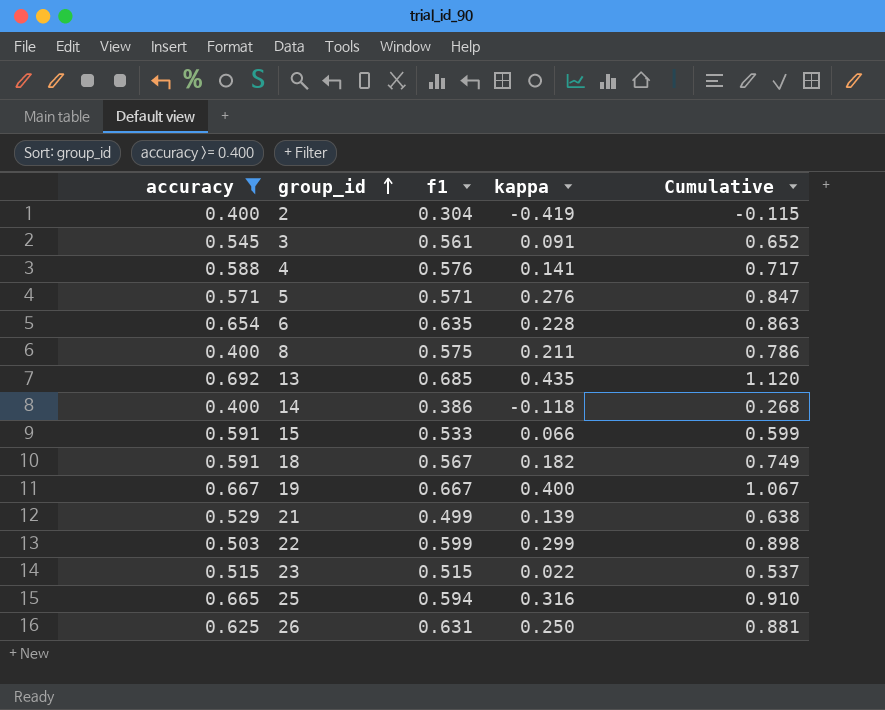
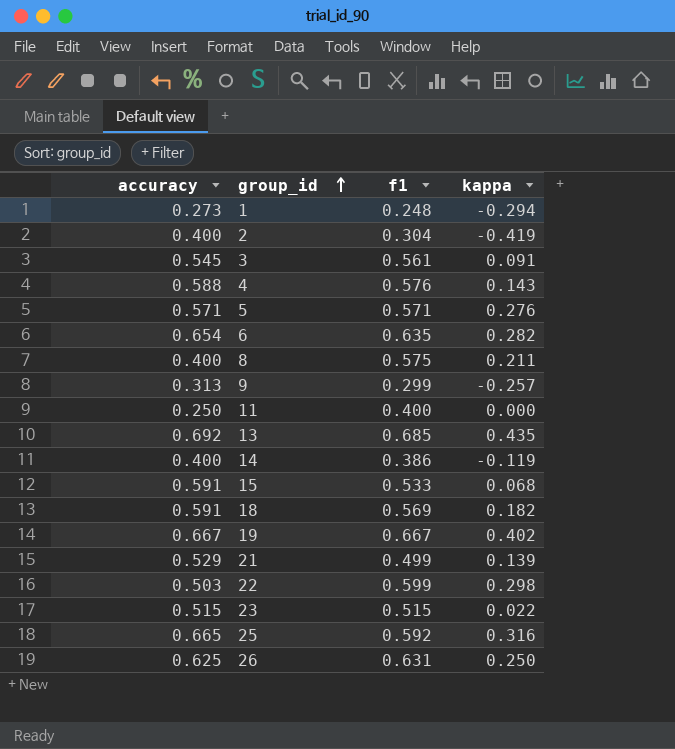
filter: accuracy >= 0.400 -> none
column Cumulative | formula: [f1] + [kappa] -> none
4 | kappa: 0.141 -> 0.143
6 | kappa: 0.228 -> 0.282
14 | kappa: -0.118 -> -0.119
15 | kappa: 0.066 -> 0.068
18 | f1: 0.567 -> 0.569
19 | kappa: 0.400 -> 0.402
22 | kappa: 0.299 -> 0.298
25 | f1: 0.594 -> 0.592

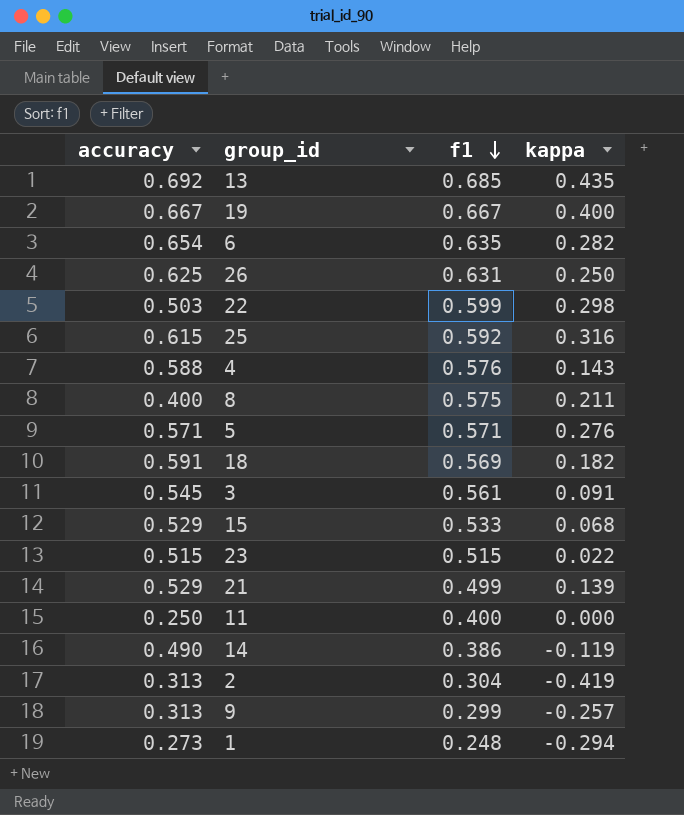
row order: group_id ascending -> f1 descending
19 | kappa: 0.402 -> 0.400
25 | accuracy: 0.665 -> 0.615
15 | accuracy: 0.591 -> 0.529
14 | accuracy: 0.400 -> 0.490
2 | accuracy: 0.400 -> 0.313

